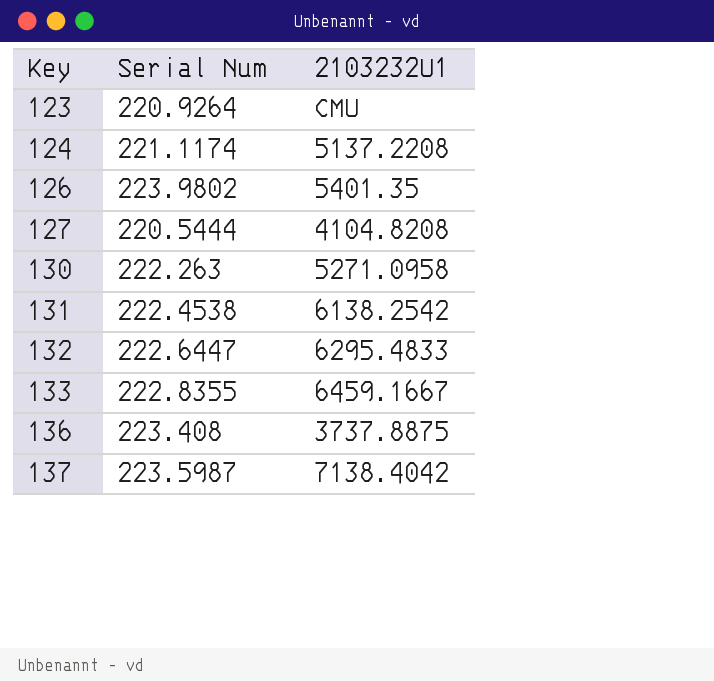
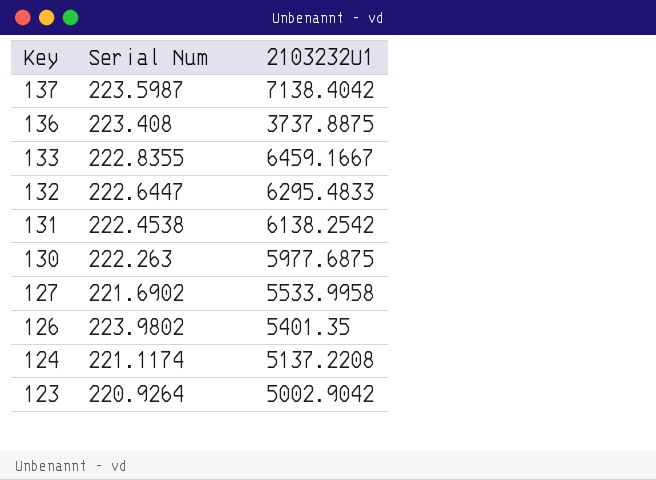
row order: Key ascending -> Key descending
130 | 2103232U1: 5271.0958 -> 5977.6875
127 | Serial Num: 220.5444 -> 221.6902
127 | 2103232U1: 4104.8208 -> 5533.9958
123 | 2103232U1: CMU -> 5002.9042

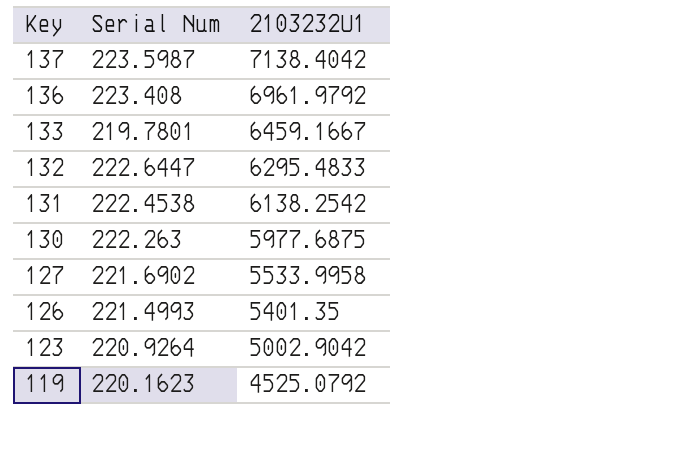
row 124: 221.1174 | 5137.2208 -> none
136 | 2103232U1: 3737.8875 -> 6961.9792
133 | Serial Num: 222.8355 -> 219.7801
126 | Serial Num: 223.9802 -> 221.4993
row 119: none -> 220.1623 | 4525.0792

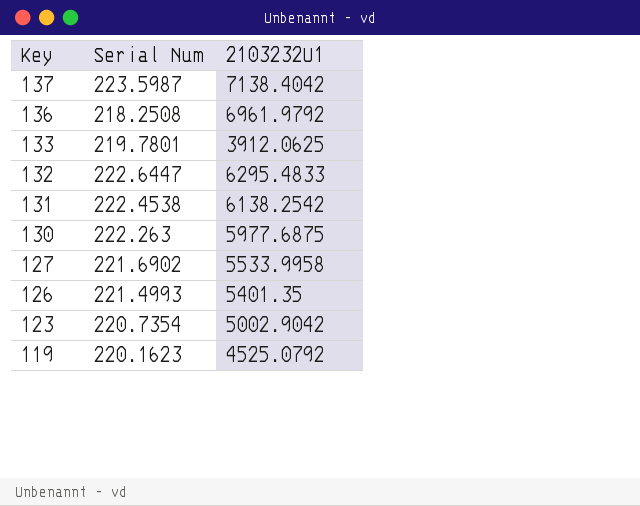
136 | Serial Num: 223.408 -> 218.2508
133 | 2103232U1: 6459.1667 -> 3912.0625
123 | Serial Num: 220.9264 -> 220.7354

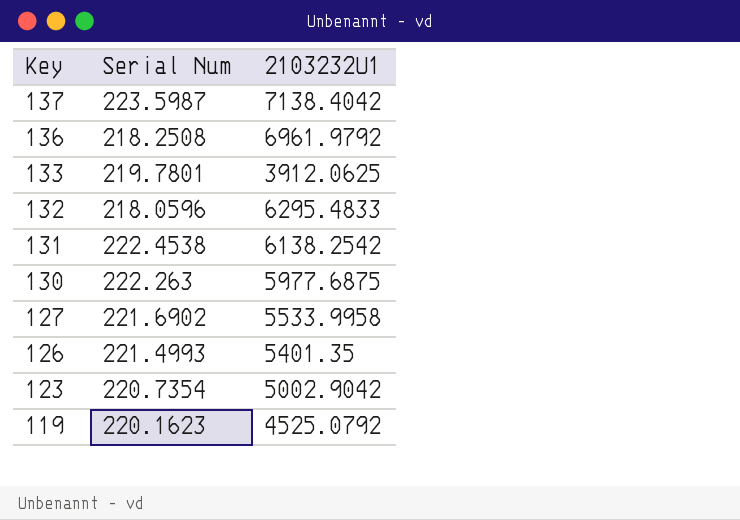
132 | Serial Num: 222.6447 -> 218.0596

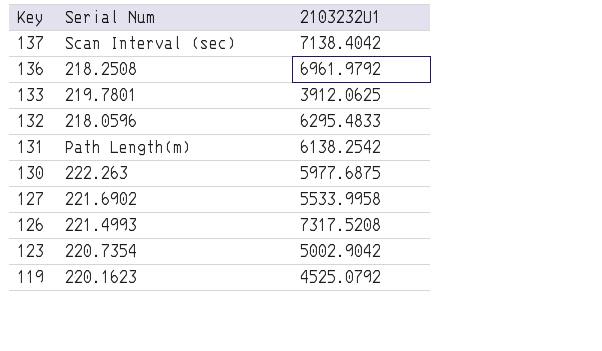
137 | Serial Num: 223.5987 -> Scan Interval (sec)
131 | Serial Num: 222.4538 -> Path Length(m)
126 | 2103232U1: 5401.35 -> 7317.5208

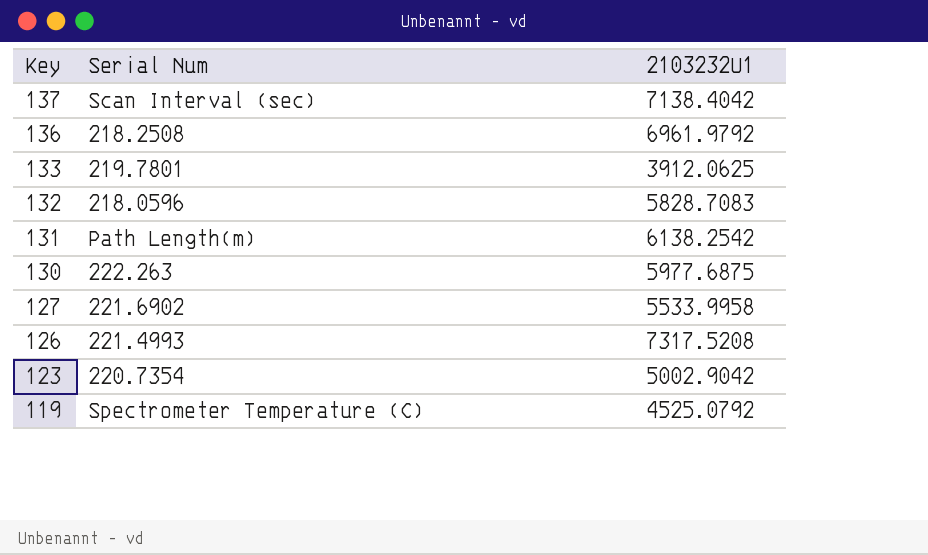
132 | 2103232U1: 6295.4833 -> 5828.7083
119 | Serial Num: 220.1623 -> Spectrometer Temperature (C)

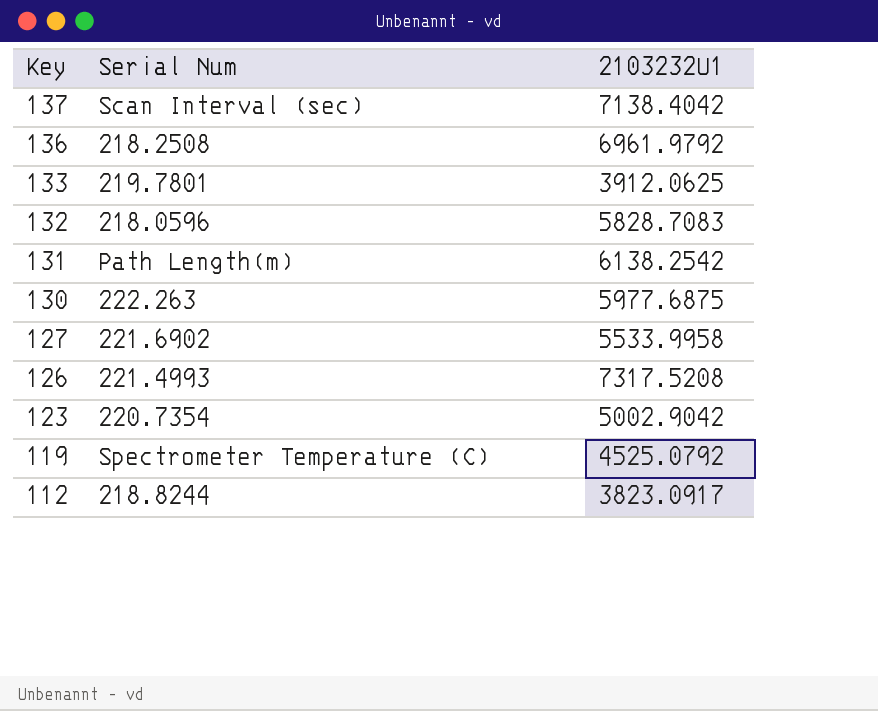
row 112: none -> 218.8244 | 3823.0917

